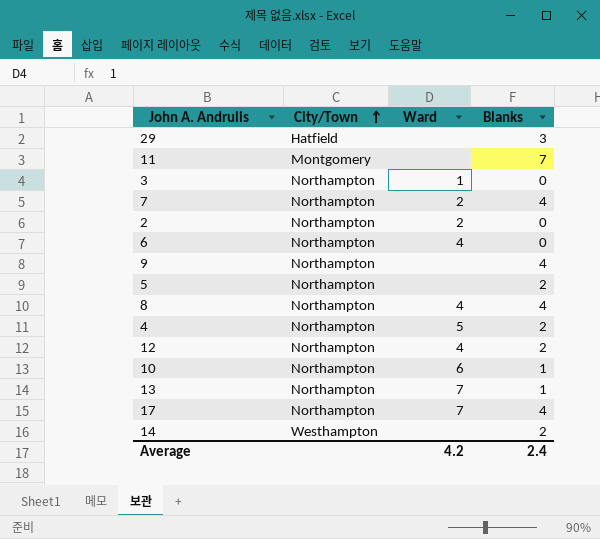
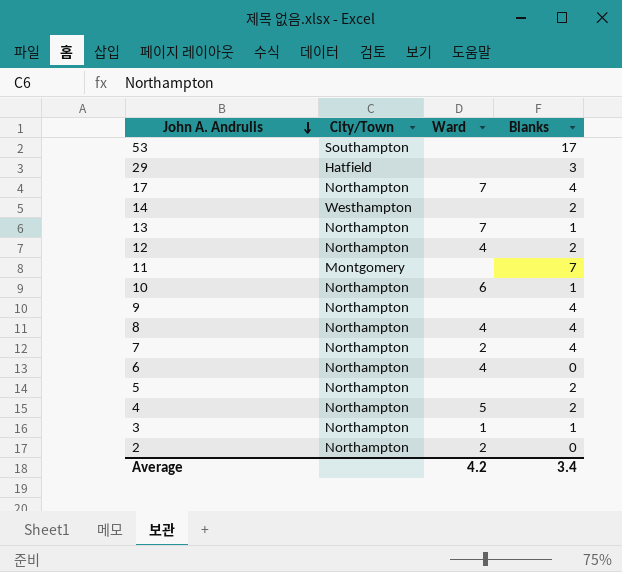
row order: City/Town ascending -> John A. Andrulis descending
row 53: none -> Southampton | none | 17
3 | Blanks: 0 -> 1
Average | Blanks: 2.4 -> 3.4

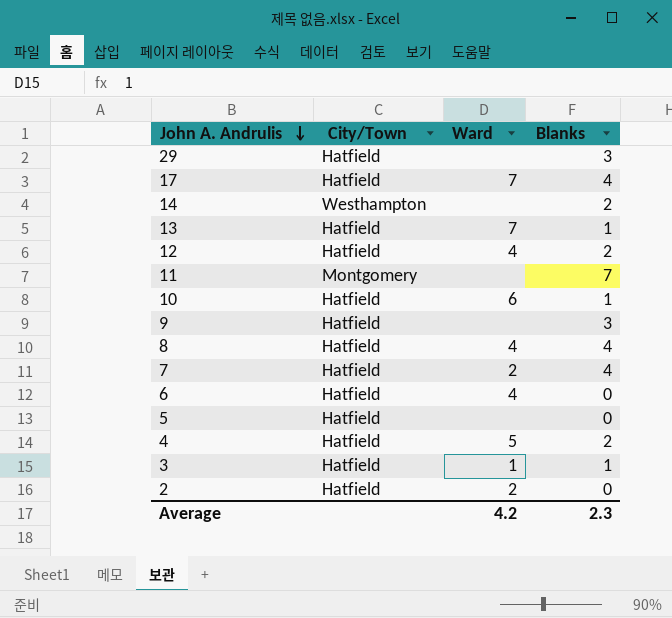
row 53: Southampton | none | 17 -> none
17 | City/Town: Northampton -> Hatfield
13 | City/Town: Northampton -> Hatfield
12 | City/Town: Northampton -> Hatfield
10 | City/Town: Northampton -> Hatfield
9 | City/Town: Northampton -> Hatfield
9 | Blanks: 4 -> 3
8 | City/Town: Northampton -> Hatfield
7 | City/Town: Northampton -> Hatfield
6 | City/Town: Northampton -> Hatfield
5 | City/Town: Northampton -> Hatfield
5 | Blanks: 2 -> 0
4 | City/Town: Northampton -> Hatfield
3 | City/Town: Northampton -> Hatfield
2 | City/Town: Northampton -> Hatfield
Average | Blanks: 3.4 -> 2.3

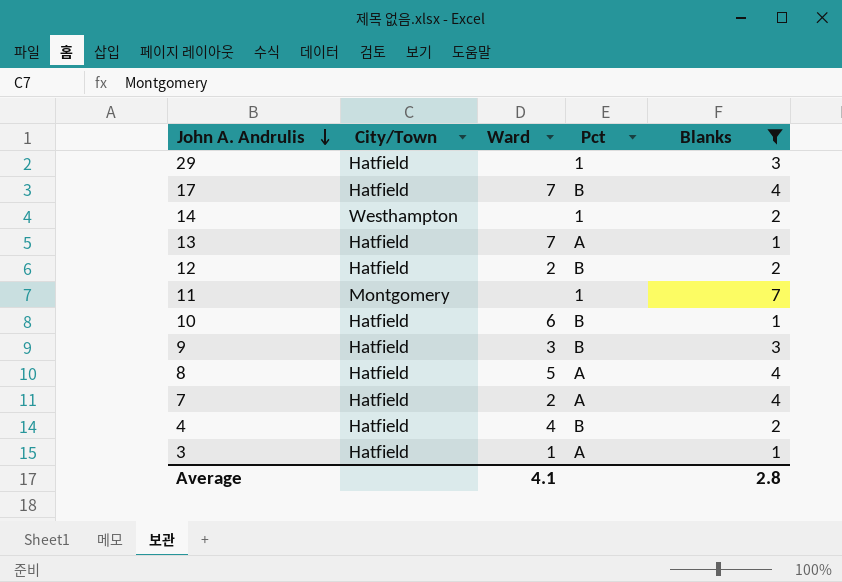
filter: none -> Blanks != 0
column Pct | position: none -> 4
12 | Ward: 4 -> 2
9 | Ward: none -> 3
8 | Ward: 4 -> 5
4 | Ward: 5 -> 4
Average | Ward: 4.2 -> 4.1
Average | Blanks: 2.3 -> 2.8

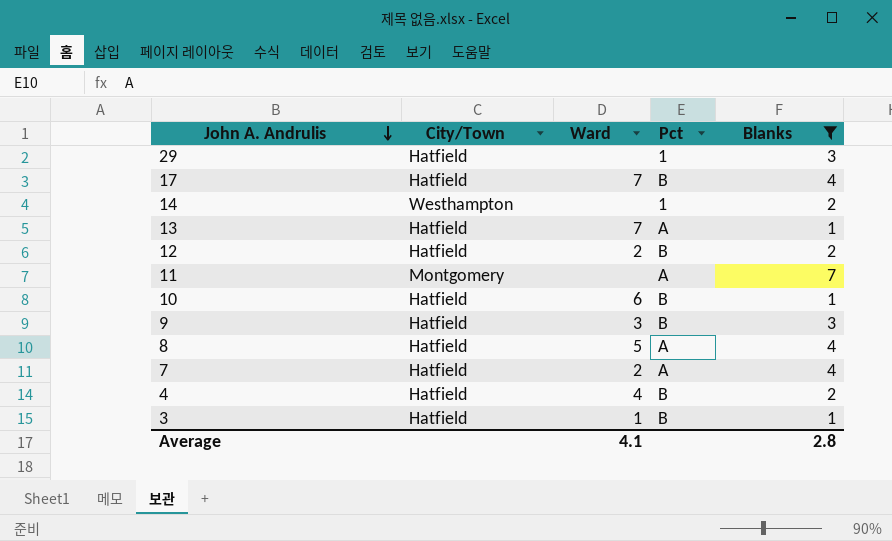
11 | Pct: 1 -> A
3 | Pct: A -> B

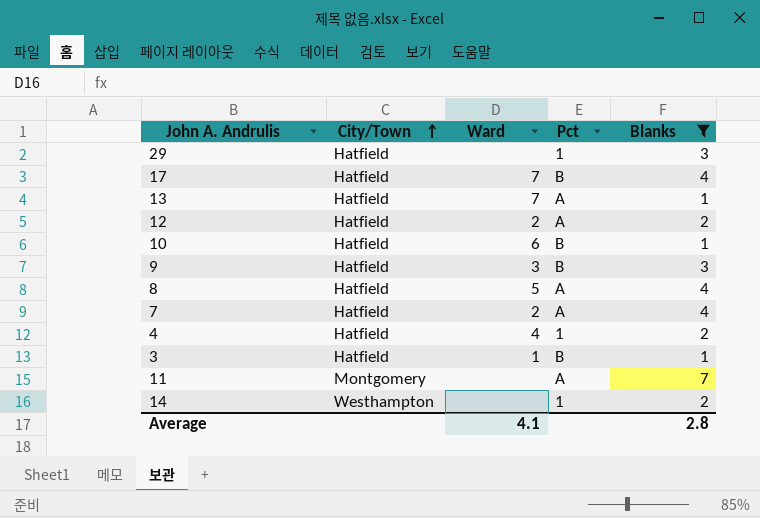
row order: John A. Andrulis descending -> City/Town ascending
12 | Pct: B -> A
4 | Pct: B -> 1

